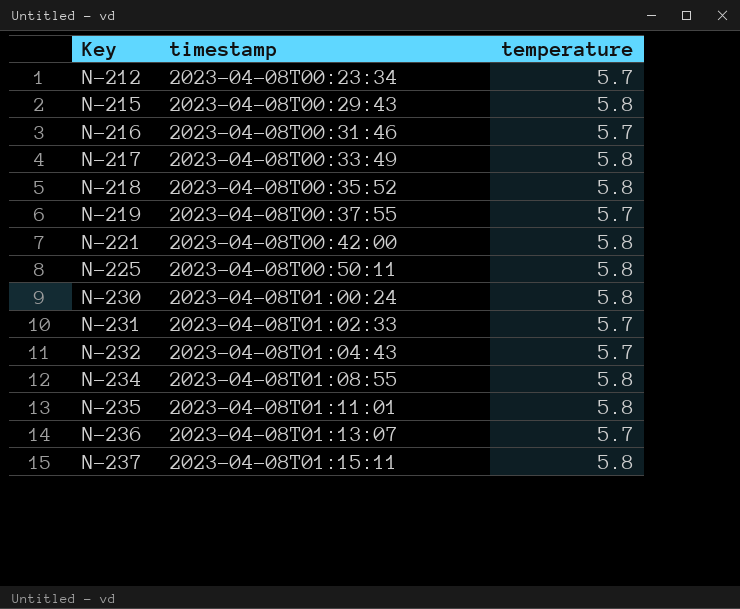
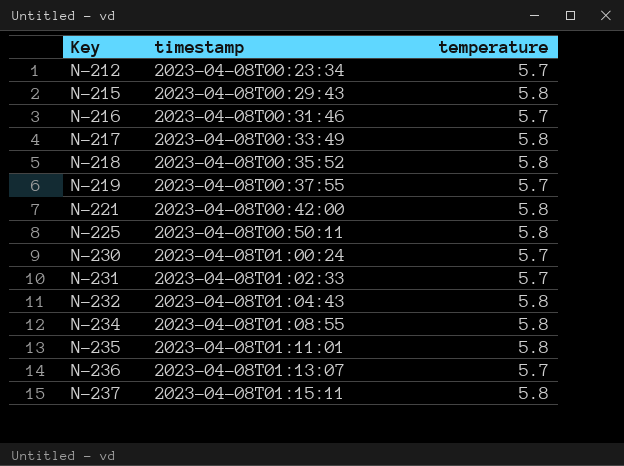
N-230 | temperature: 5.8 -> 5.7
N-232 | temperature: 5.7 -> 5.8

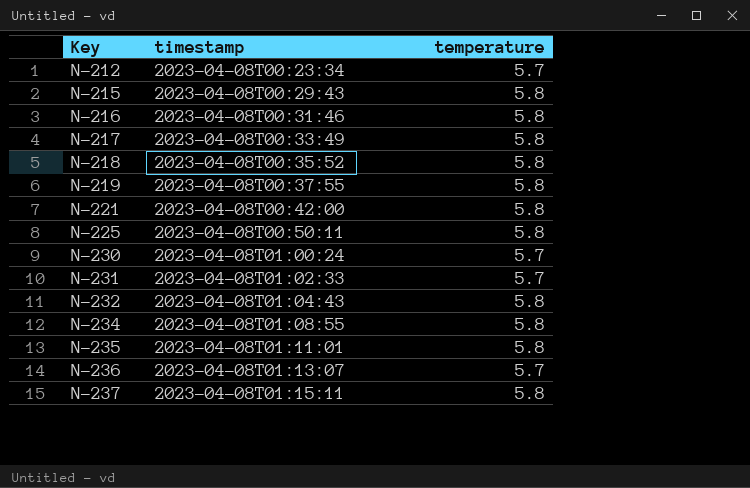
N-216 | temperature: 5.7 -> 5.8
N-219 | temperature: 5.7 -> 5.8

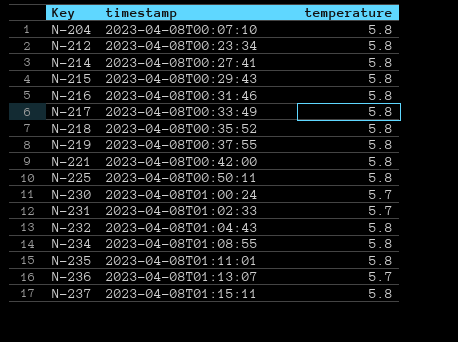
row N-204: none -> 2023-04-08T00:07:10 | 5.8
N-212 | temperature: 5.7 -> 5.8
row N-214: none -> 2023-04-08T00:27:41 | 5.8

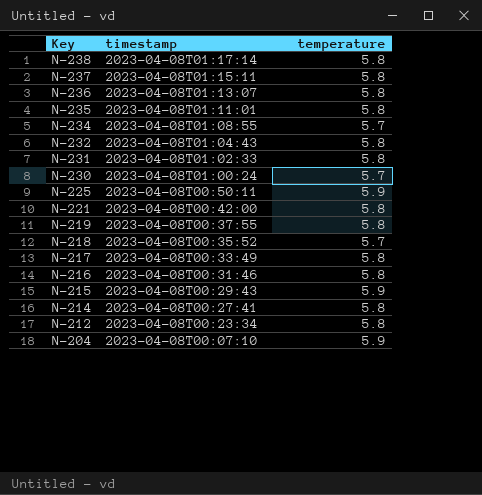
row order: Key ascending -> Key descending
row N-238: none -> 2023-04-08T01:17:14 | 5.8
N-236 | temperature: 5.7 -> 5.8
N-234 | temperature: 5.8 -> 5.7
N-231 | temperature: 5.7 -> 5.8
N-225 | temperature: 5.8 -> 5.9
N-218 | temperature: 5.8 -> 5.7
N-215 | temperature: 5.8 -> 5.9
N-204 | temperature: 5.8 -> 5.9

